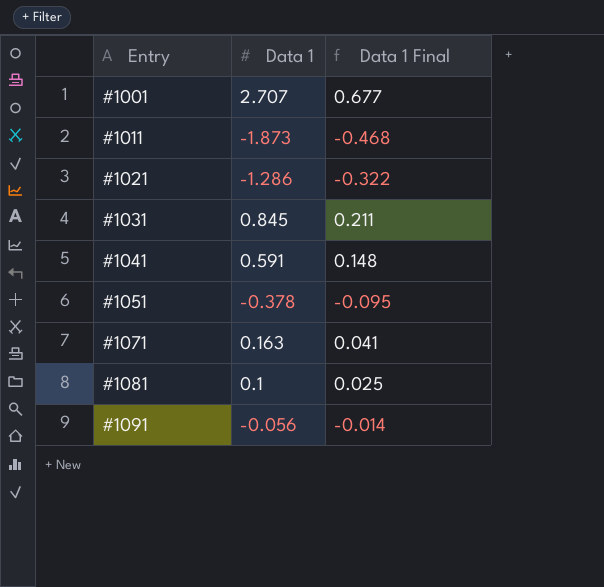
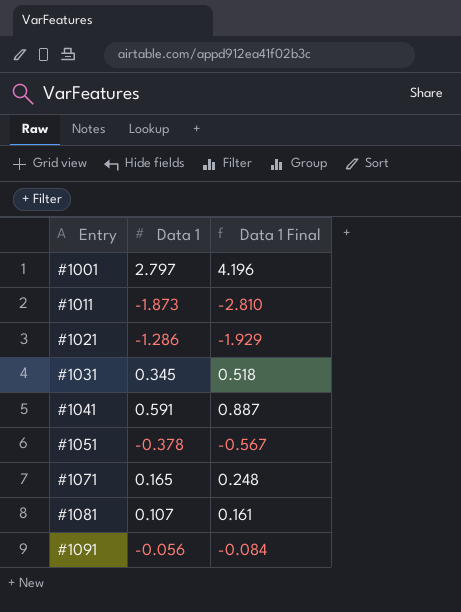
column Data 1 Final | formula: [Data 1] * 0.25 -> [Data 1] * 1.5
#1001 | Data 1: 2.707 -> 2.797
#1031 | Data 1: 0.845 -> 0.345
#1071 | Data 1: 0.163 -> 0.165
#1081 | Data 1: 0.1 -> 0.107

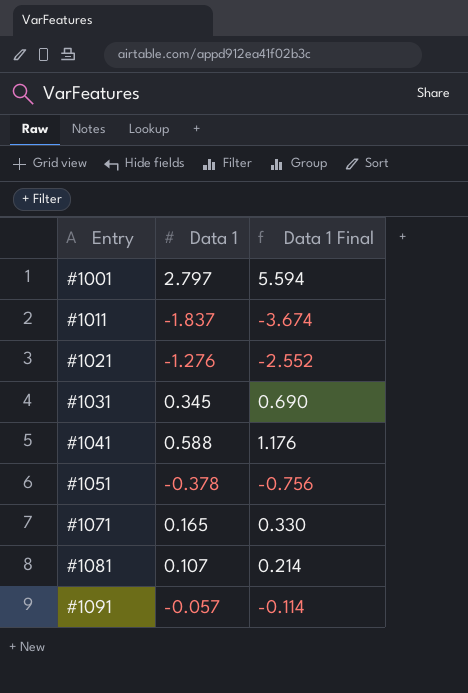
column Data 1 Final | formula: [Data 1] * 1.5 -> [Data 1] * 2
#1011 | Data 1: -1.873 -> -1.837
#1021 | Data 1: -1.286 -> -1.276
#1041 | Data 1: 0.591 -> 0.588
#1091 | Data 1: -0.056 -> -0.057

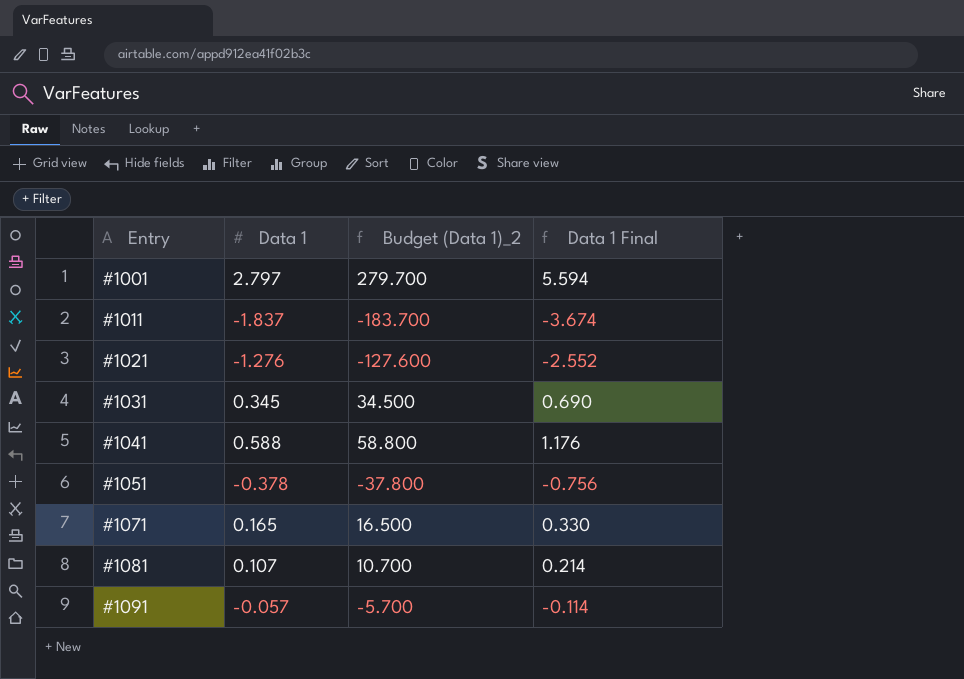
column Budget (Data 1)_2 | formula: none -> [Data 1] * 100

